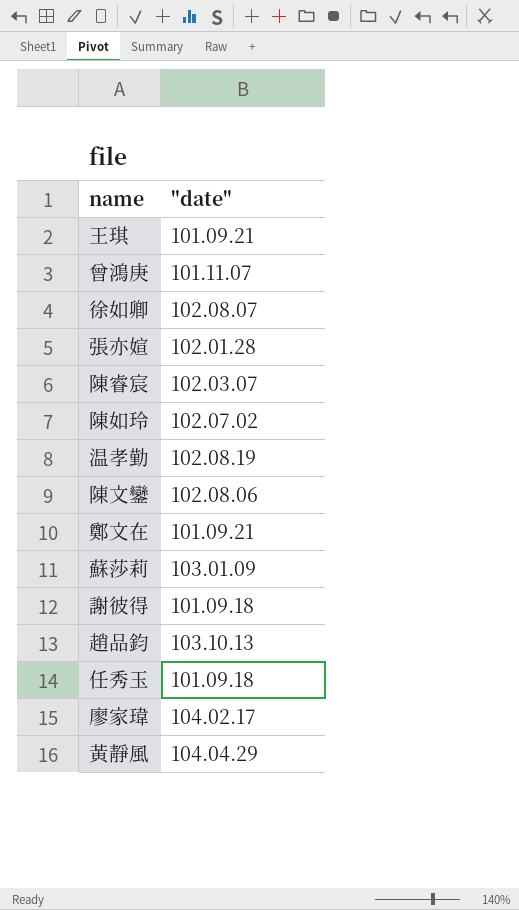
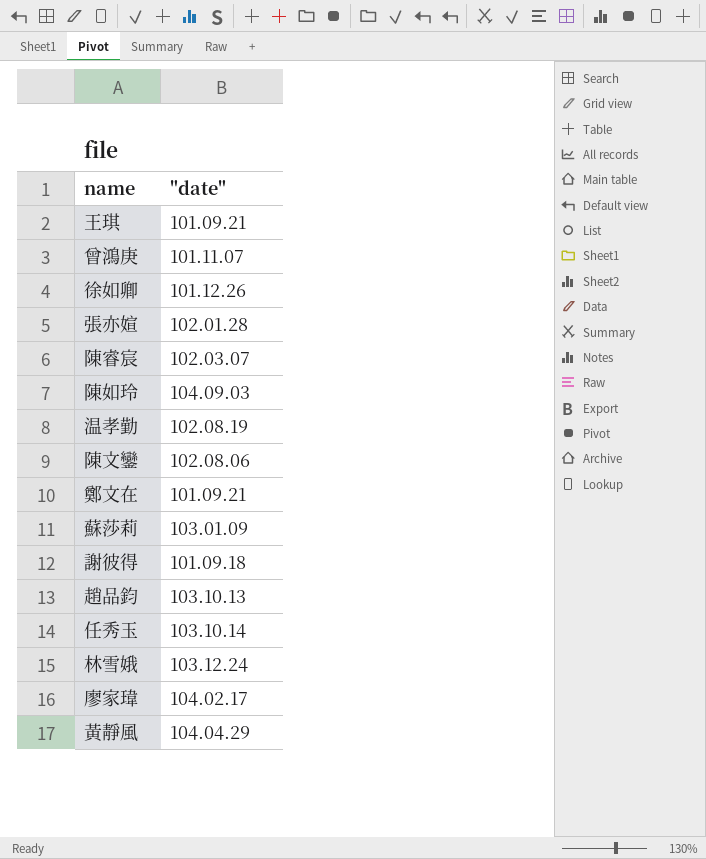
徐如卿 | "date": 102.08.07 -> 101.12.26
陳如玲 | "date": 102.07.02 -> 104.09.03
任秀玉 | "date": 101.09.18 -> 103.10.14
row 林雪娥: none -> 103.12.24

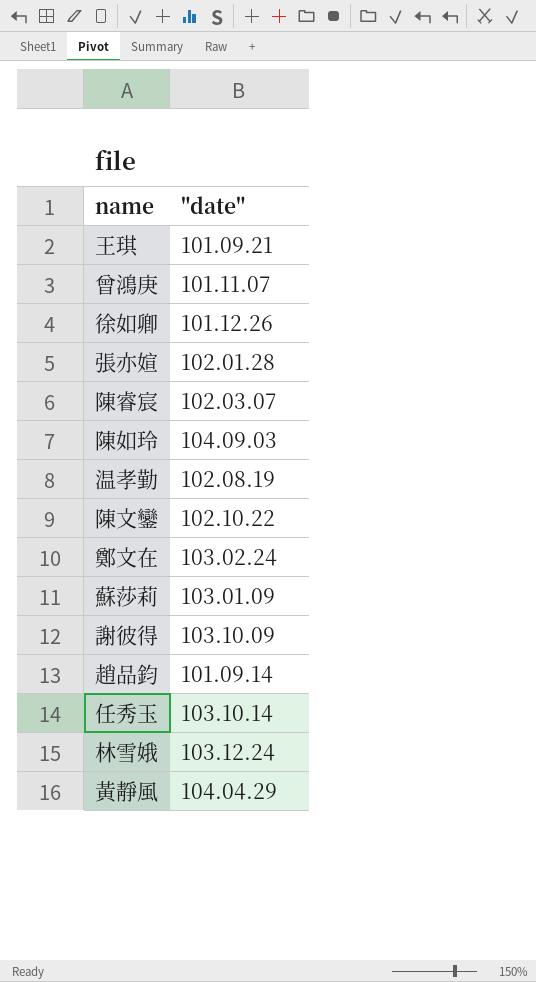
row 廖家瑋: 104.02.17 -> none
陳文鑾 | "date": 102.08.06 -> 102.10.22
鄭文在 | "date": 101.09.21 -> 103.02.24
謝彼得 | "date": 101.09.18 -> 103.10.09
趙品鈞 | "date": 103.10.13 -> 101.09.14

